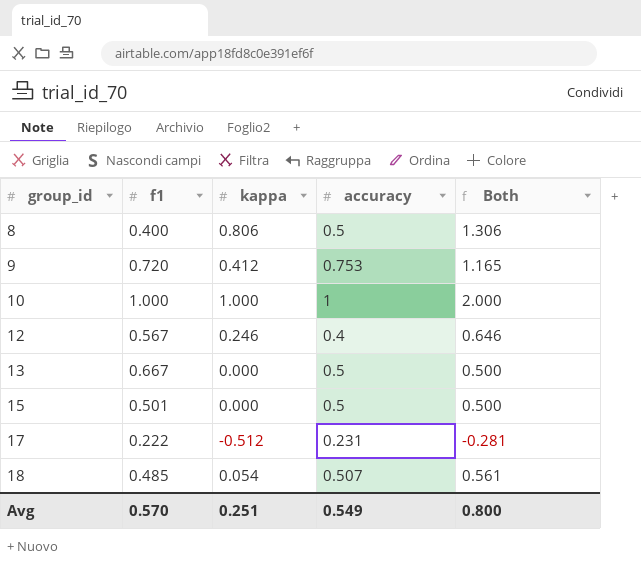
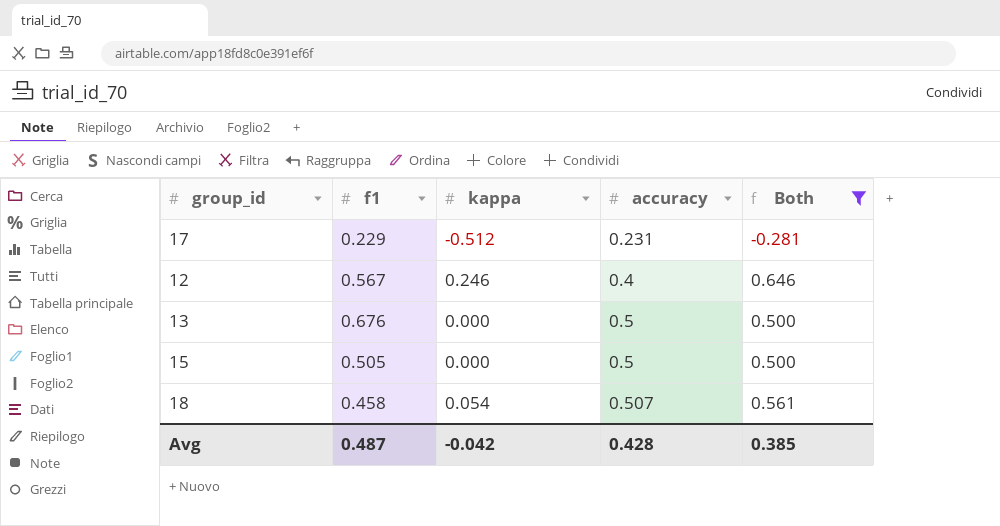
filter: none -> Both <= 0.646
row order: group_id ascending -> accuracy ascending
17 | f1: 0.222 -> 0.229
13 | f1: 0.667 -> 0.676
15 | f1: 0.501 -> 0.505
18 | f1: 0.485 -> 0.458
Avg | f1: 0.570 -> 0.487
Avg | kappa: 0.251 -> -0.042
Avg | accuracy: 0.549 -> 0.428
Avg | Both: 0.800 -> 0.385

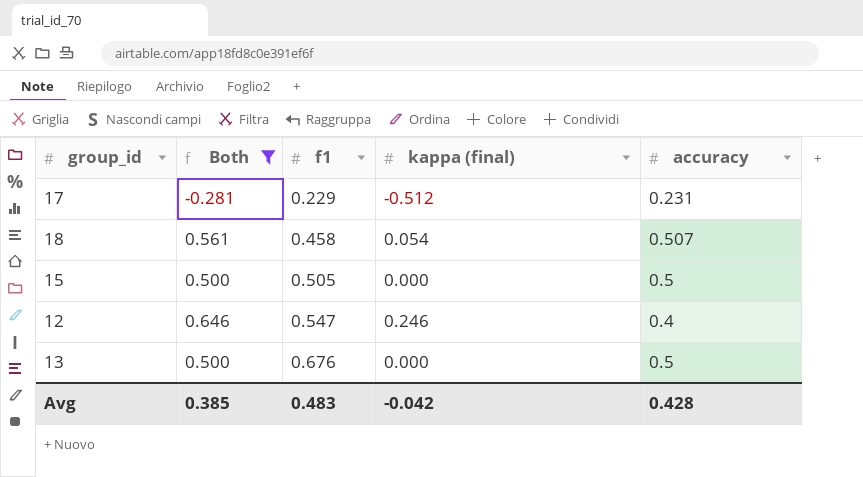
row order: accuracy ascending -> f1 ascending
column Both | position: 5 -> 2
column name: kappa -> kappa (final)
12 | f1: 0.567 -> 0.547
Avg | f1: 0.487 -> 0.483

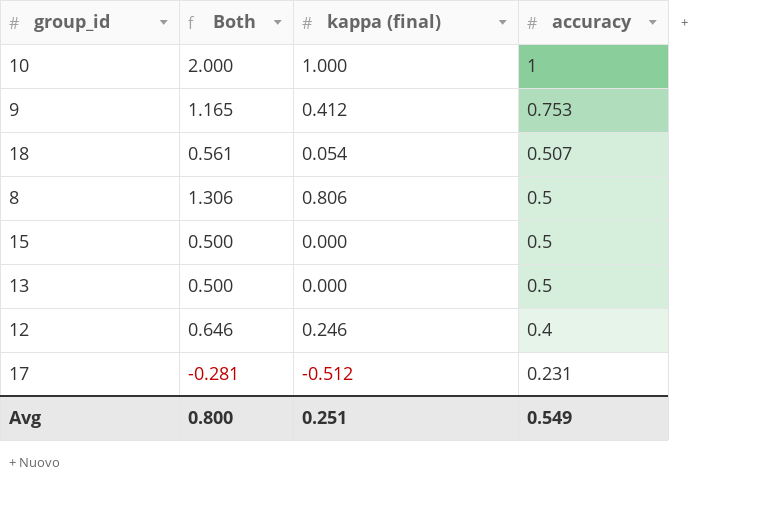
filter: Both <= 0.646 -> none
row order: f1 ascending -> accuracy descending
column f1 | position: 3 -> none
Avg | Both: 0.385 -> 0.800
Avg | kappa (final): -0.042 -> 0.251
Avg | accuracy: 0.428 -> 0.549

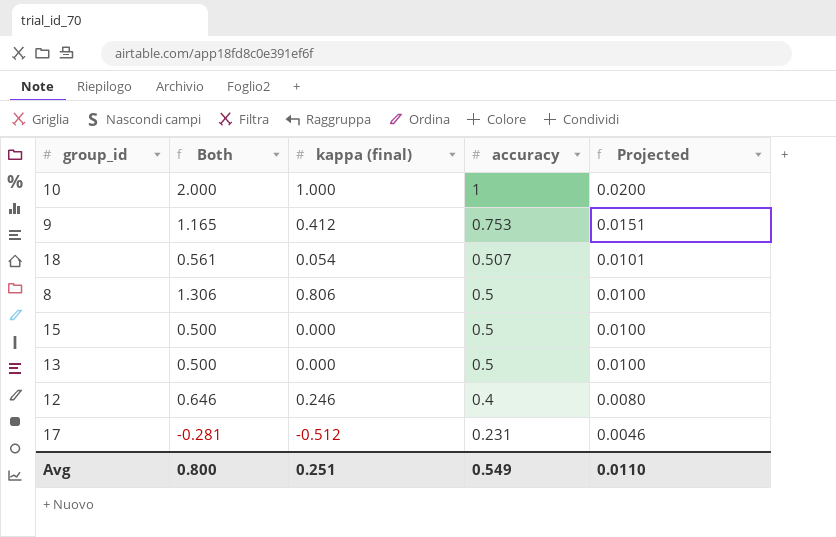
column Projected | formula: none -> [accuracy] * 0.02

